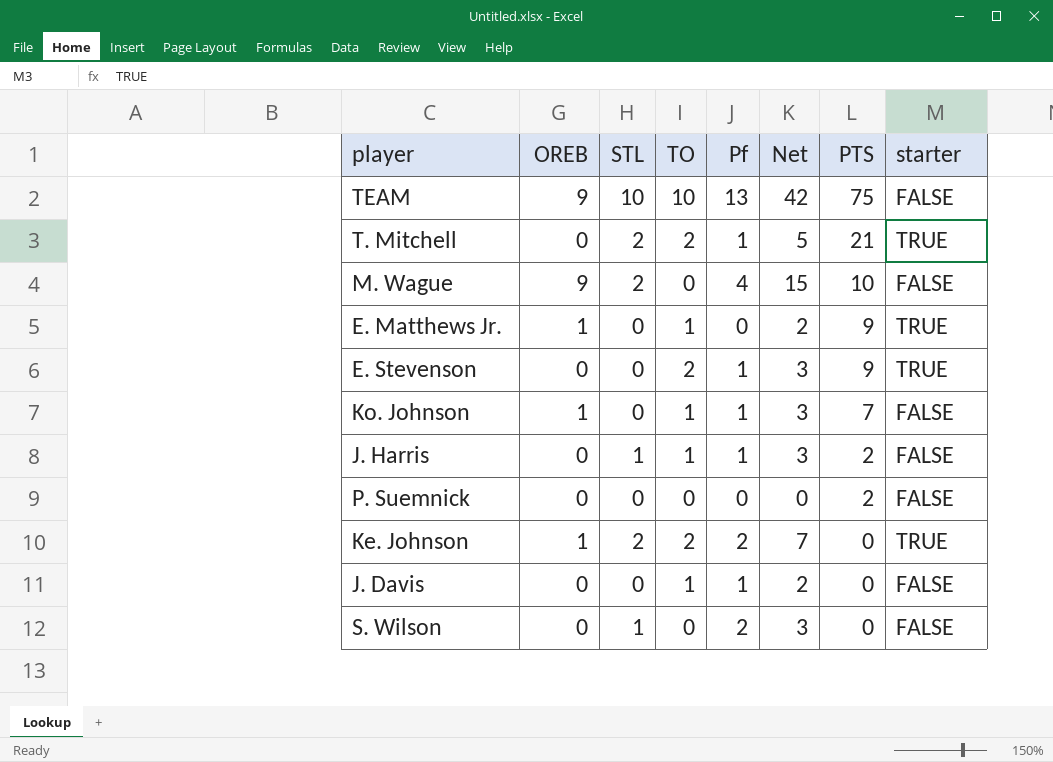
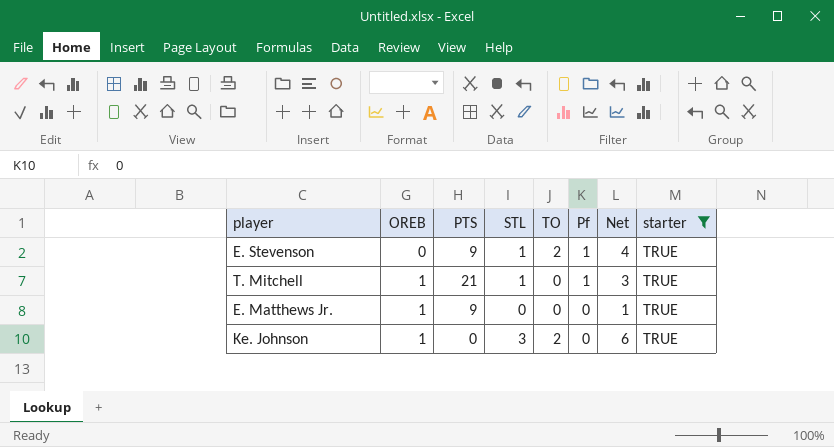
filter: none -> starter = TRUE
row order: PTS descending -> OREB ascending
column PTS | position: 7 -> 3
E. Stevenson | STL: 0 -> 1
E. Stevenson | Net: 3 -> 4
T. Mitchell | OREB: 0 -> 1
T. Mitchell | STL: 2 -> 1
T. Mitchell | TO: 2 -> 0
T. Mitchell | Net: 5 -> 3
E. Matthews Jr. | TO: 1 -> 0
E. Matthews Jr. | Net: 2 -> 1
Ke. Johnson | STL: 2 -> 3
Ke. Johnson | Pf: 2 -> 0
Ke. Johnson | Net: 7 -> 6

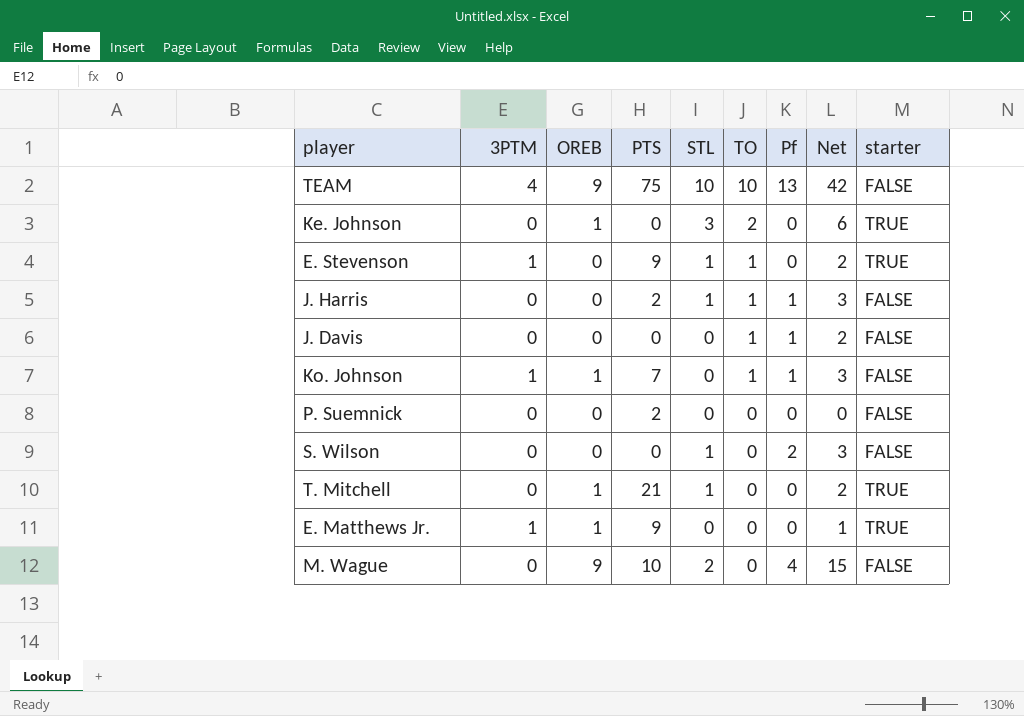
filter: starter = TRUE -> none
row order: OREB ascending -> TO descending
column 3PTM | position: none -> 2
E. Stevenson | TO: 2 -> 1
E. Stevenson | Pf: 1 -> 0
E. Stevenson | Net: 4 -> 2
T. Mitchell | Pf: 1 -> 0
T. Mitchell | Net: 3 -> 2

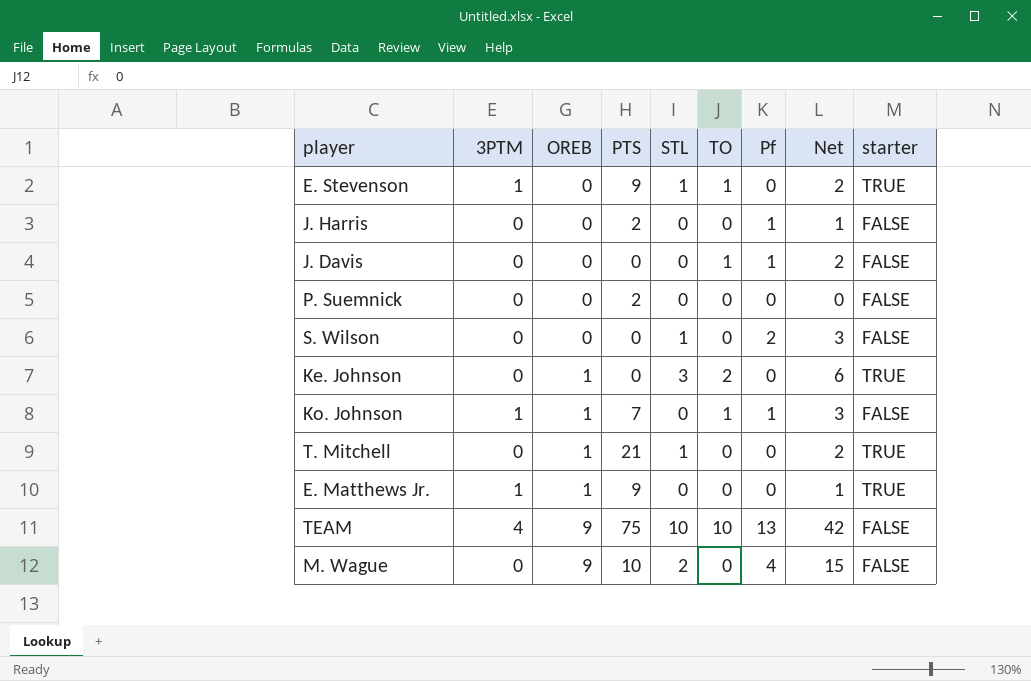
row order: TO descending -> OREB ascending
J. Harris | STL: 1 -> 0
J. Harris | TO: 1 -> 0
J. Harris | Net: 3 -> 1

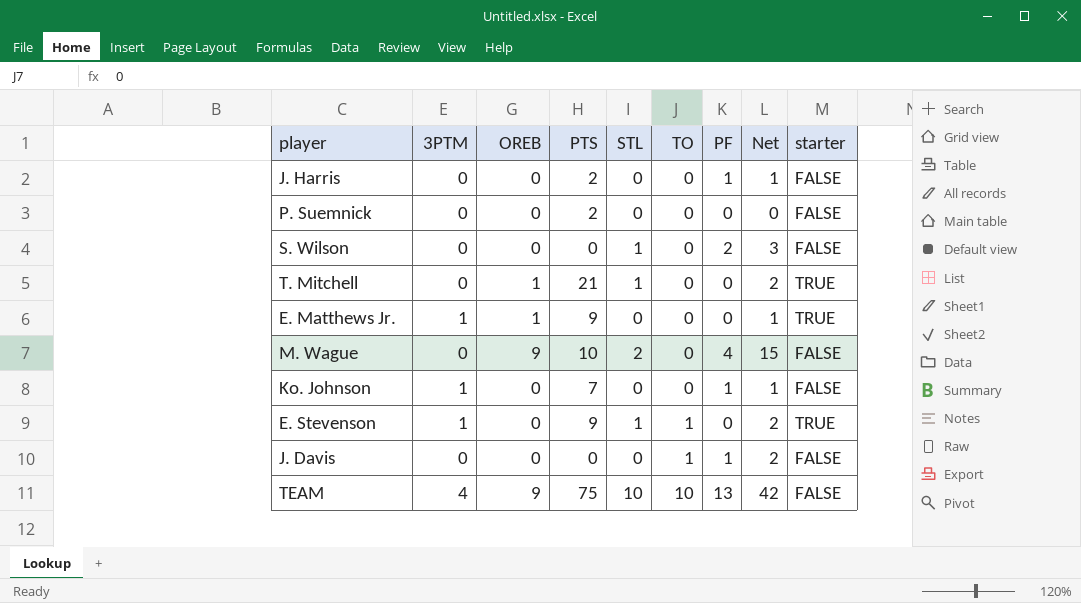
row order: OREB ascending -> TO ascending
column name: Pf -> PF
row Ke. Johnson: 0 | 1 | 0 | 3 | 2 | 0 | 6 | TRUE -> none
Ko. Johnson | OREB: 1 -> 0
Ko. Johnson | TO: 1 -> 0
Ko. Johnson | Net: 3 -> 1

